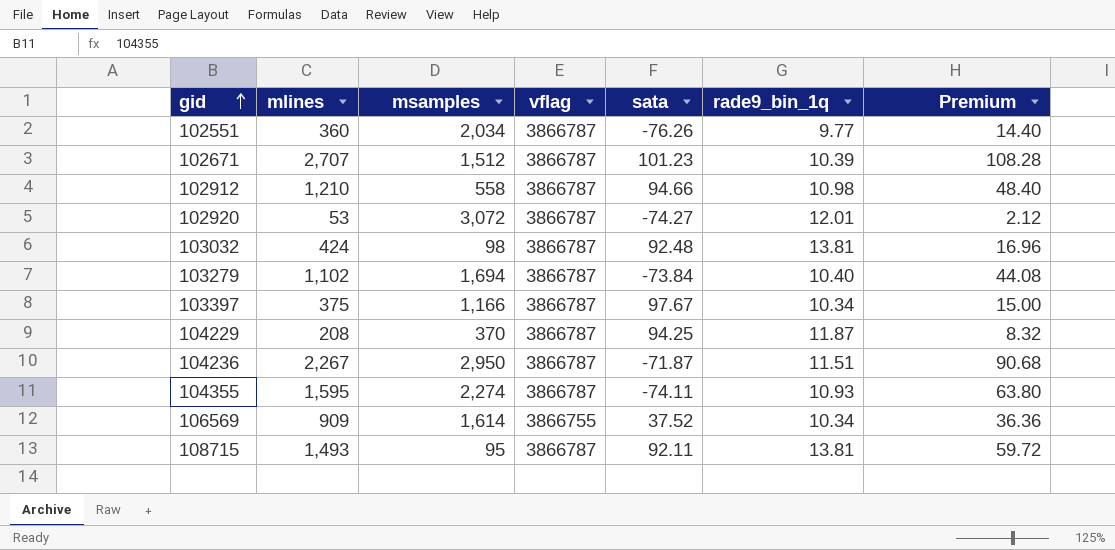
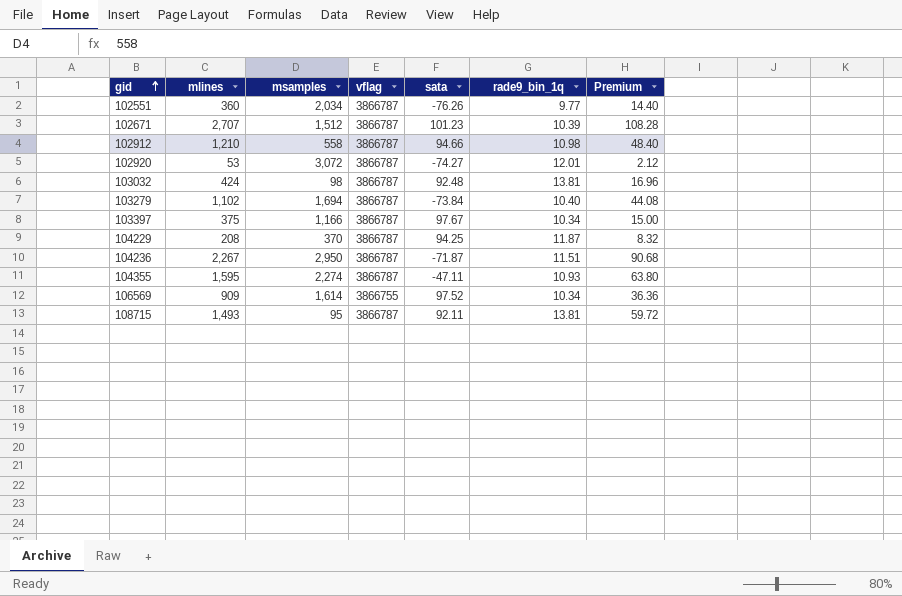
104355 | sata: -74.11 -> -47.11
106569 | sata: 37.52 -> 97.52

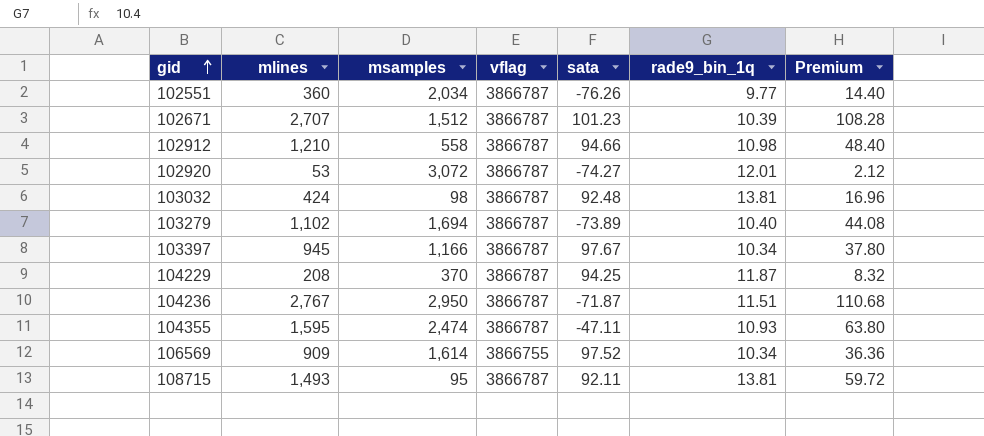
103279 | sata: -73.84 -> -73.89
103397 | mlines: 375 -> 945
103397 | Premium: 15.00 -> 37.80
104236 | mlines: 2,267 -> 2,767
104236 | Premium: 90.68 -> 110.68
104355 | msamples: 2,274 -> 2,474

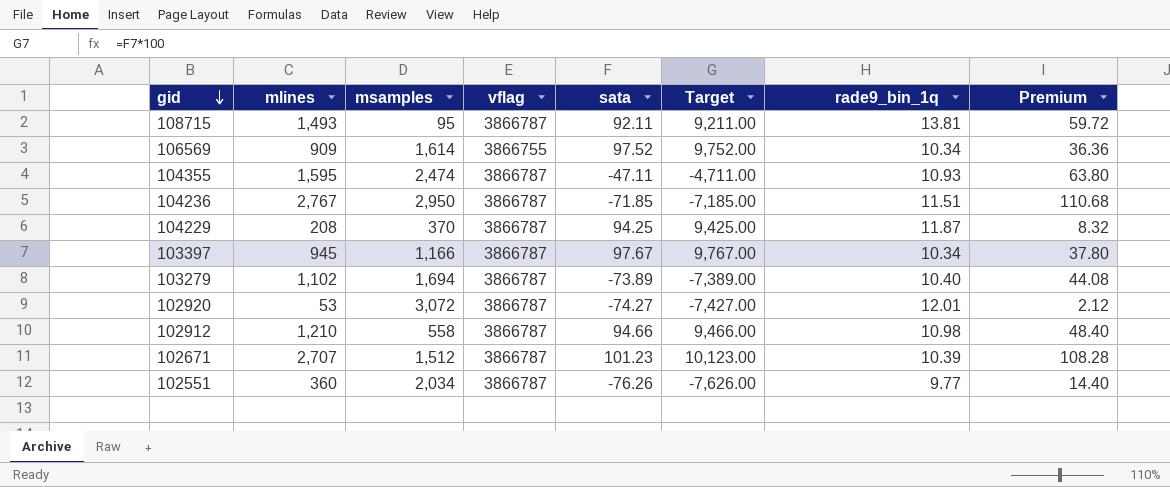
row order: gid ascending -> gid descending
column Target | formula: none -> [sata] * 100
row 103032: 424 | 98 | 3866787 | 92.48 | 13.81 | 16.96 -> none
104236 | sata: -71.87 -> -71.85

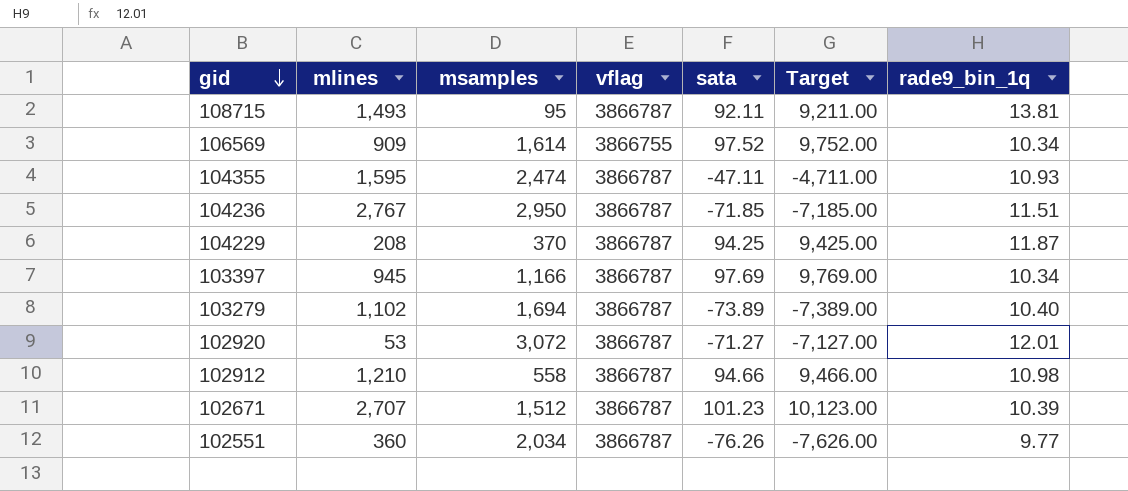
column Premium | formula: [mlines] * 0.04 -> none
103397 | sata: 97.67 -> 97.69
103397 | Target: 9,767.00 -> 9,769.00
102920 | sata: -74.27 -> -71.27
102920 | Target: -7,427.00 -> -7,127.00

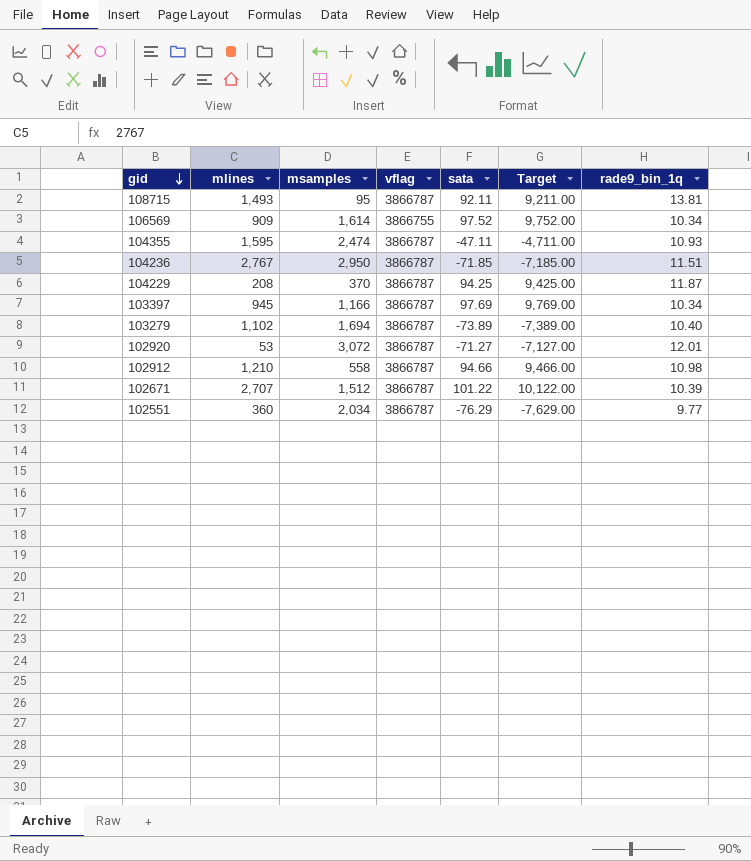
102671 | sata: 101.23 -> 101.22
102671 | Target: 10,123.00 -> 10,122.00
102551 | sata: -76.26 -> -76.29
102551 | Target: -7,626.00 -> -7,629.00

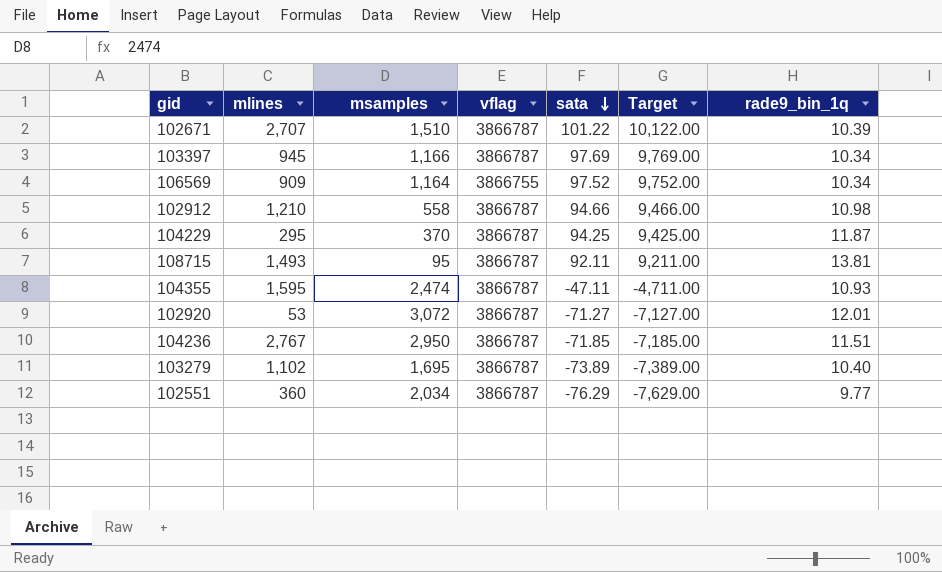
row order: gid descending -> sata descending
102671 | msamples: 1,512 -> 1,510
106569 | msamples: 1,614 -> 1,164
104229 | mlines: 208 -> 295
103279 | msamples: 1,694 -> 1,695

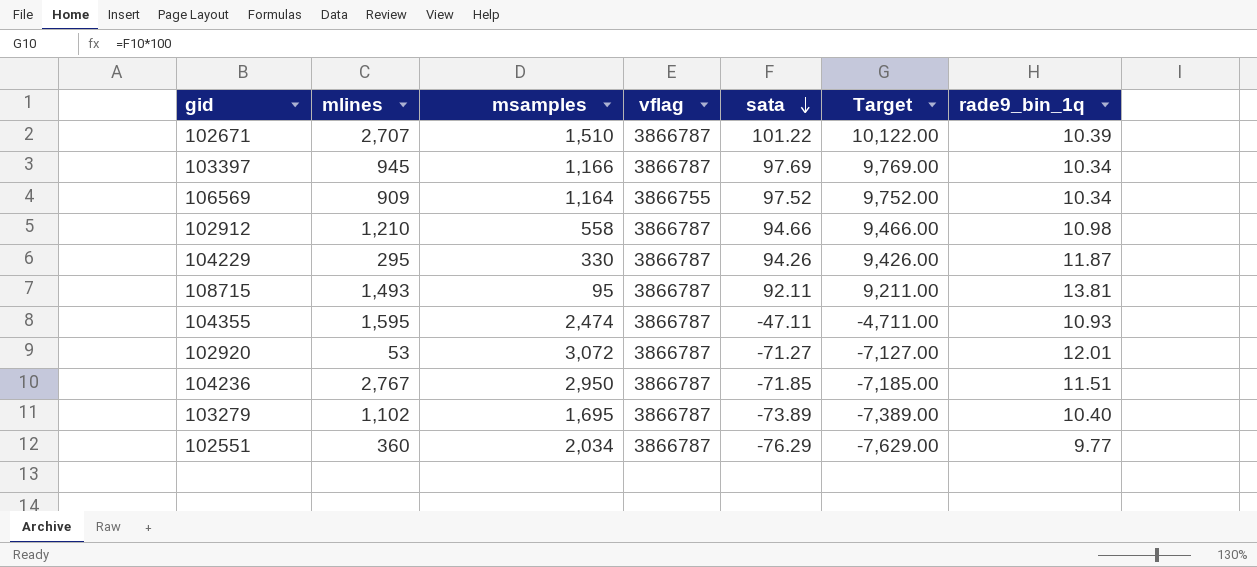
104229 | msamples: 370 -> 330
104229 | sata: 94.25 -> 94.26
104229 | Target: 9,425.00 -> 9,426.00

